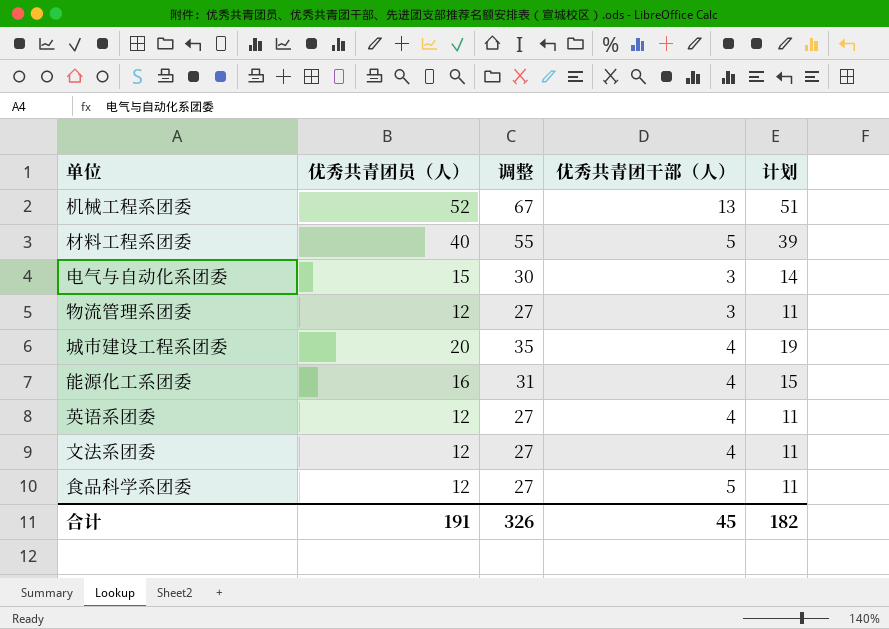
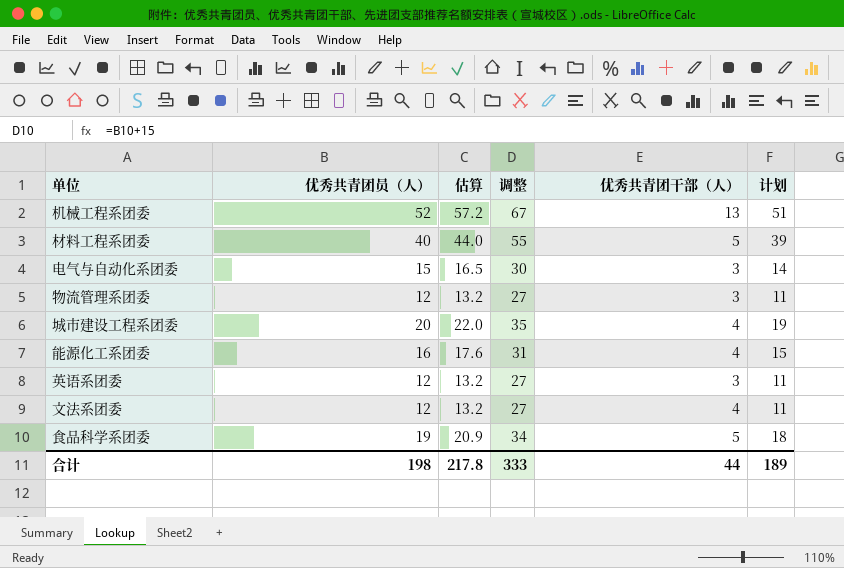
column 估算 | formula: none -> [优秀共青团员（人）] * 1.1
英语系团委 | 优秀共青团干部（人）: 4 -> 3
食品科学系团委 | 优秀共青团员（人）: 12 -> 19
食品科学系团委 | 调整: 27 -> 34
食品科学系团委 | 计划: 11 -> 18
合计 | 优秀共青团员（人）: 191 -> 198
合计 | 调整: 326 -> 333
合计 | 优秀共青团干部（人）: 45 -> 44
合计 | 计划: 182 -> 189

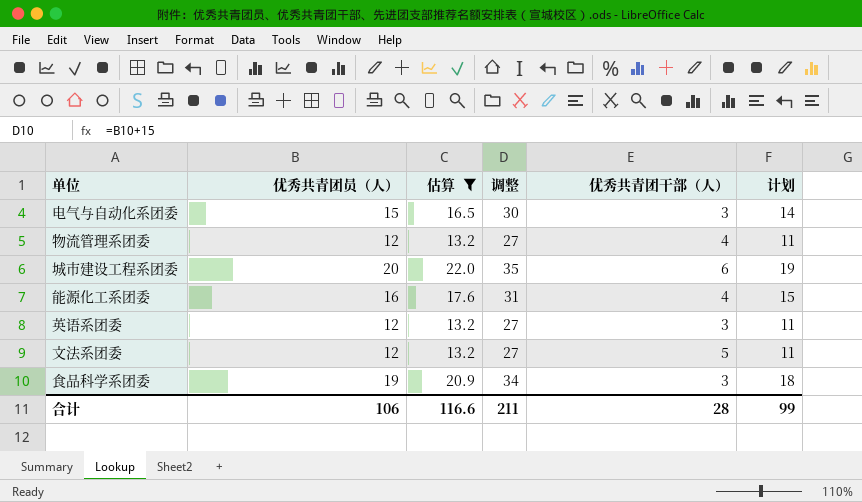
filter: none -> 估算 <= 22.0
物流管理系团委 | 优秀共青团干部（人）: 3 -> 4
城市建设工程系团委 | 优秀共青团干部（人）: 4 -> 6
文法系团委 | 优秀共青团干部（人）: 4 -> 5
食品科学系团委 | 优秀共青团干部（人）: 5 -> 3
合计 | 优秀共青团员（人）: 198 -> 106
合计 | 估算: 217.8 -> 116.6
合计 | 调整: 333 -> 211
合计 | 优秀共青团干部（人）: 44 -> 28
合计 | 计划: 189 -> 99

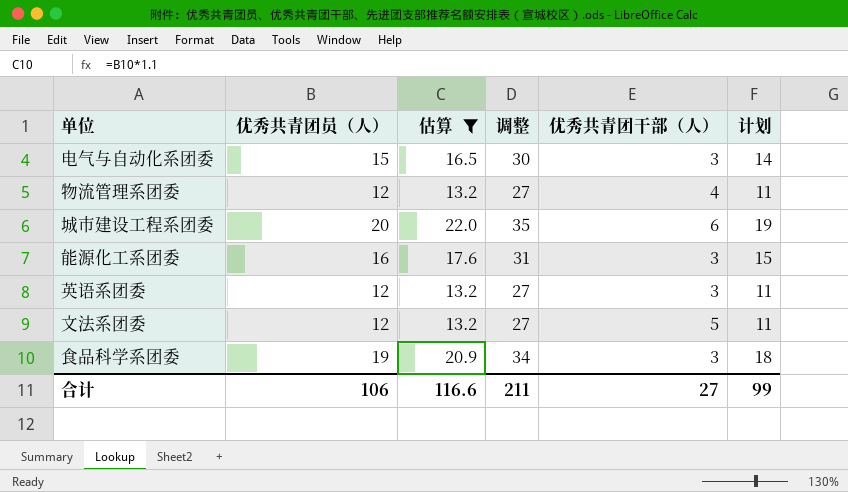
能源化工系团委 | 优秀共青团干部（人）: 4 -> 3
合计 | 优秀共青团干部（人）: 28 -> 27

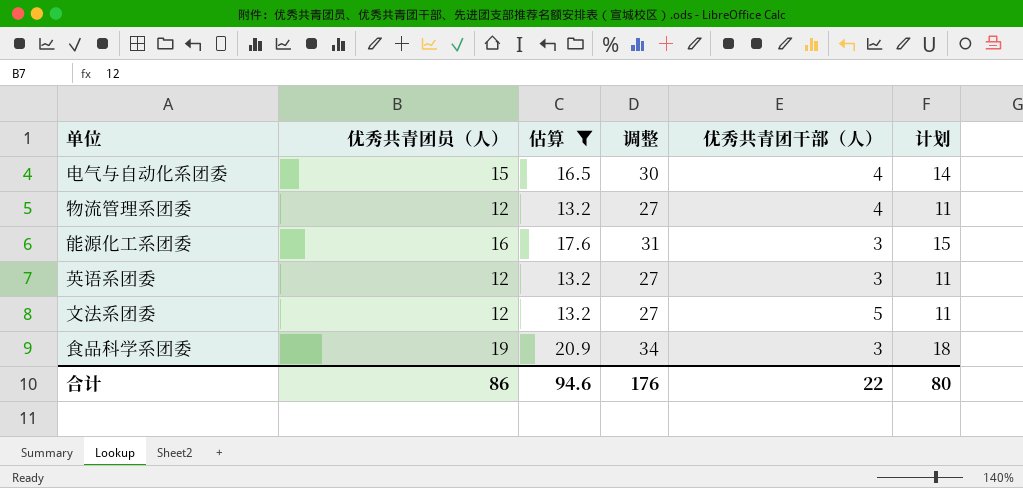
row 城市建设工程系团委: 20 | 22.0 | 35 | 6 | 19 -> none
电气与自动化系团委 | 优秀共青团干部（人）: 3 -> 4
合计 | 优秀共青团员（人）: 106 -> 86
合计 | 估算: 116.6 -> 94.6
合计 | 调整: 211 -> 176
合计 | 优秀共青团干部（人）: 27 -> 22
合计 | 计划: 99 -> 80

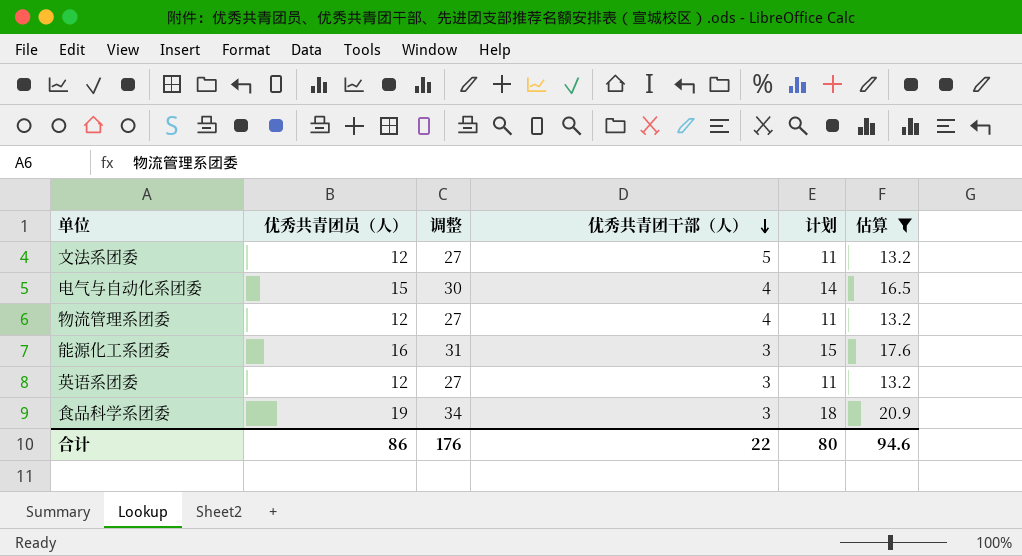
row order: none -> 优秀共青团干部（人） descending
column 估算 | position: 3 -> 6

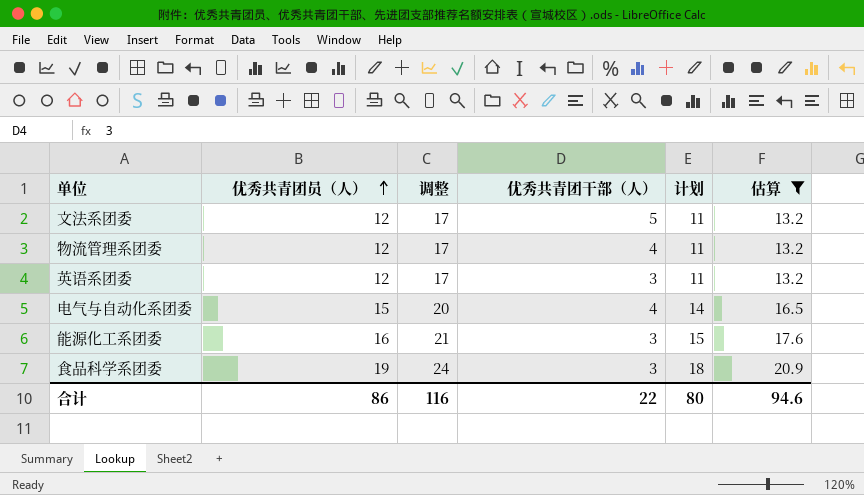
row order: 优秀共青团干部（人） descending -> 优秀共青团员（人） ascending
column 调整 | formula: [优秀共青团员（人）] + 15 -> [优秀共青团员（人）] + 5
合计 | 调整: 176 -> 116

